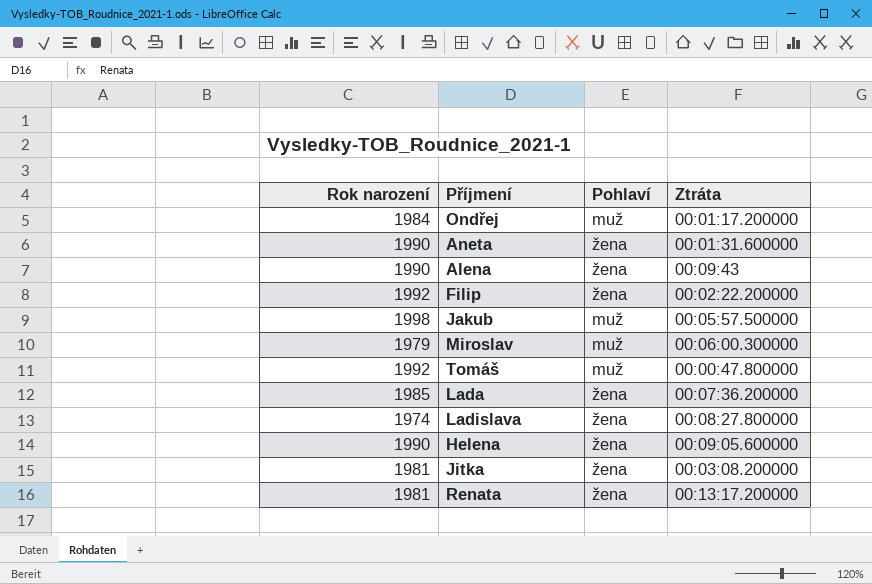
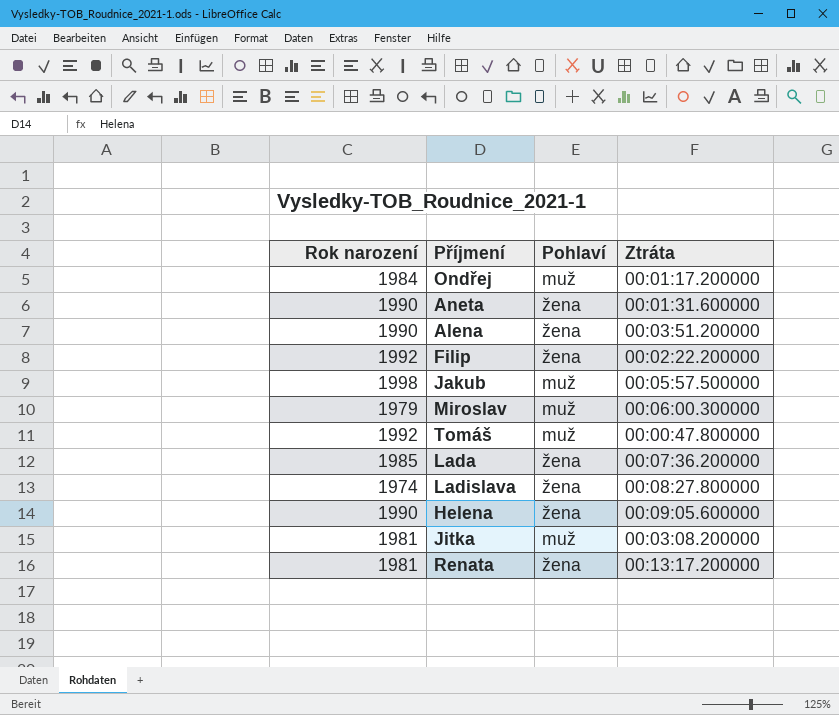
Alena | Ztráta: 00:09:43 -> 00:03:51.200000
Jitka | Pohlaví: žena -> muž

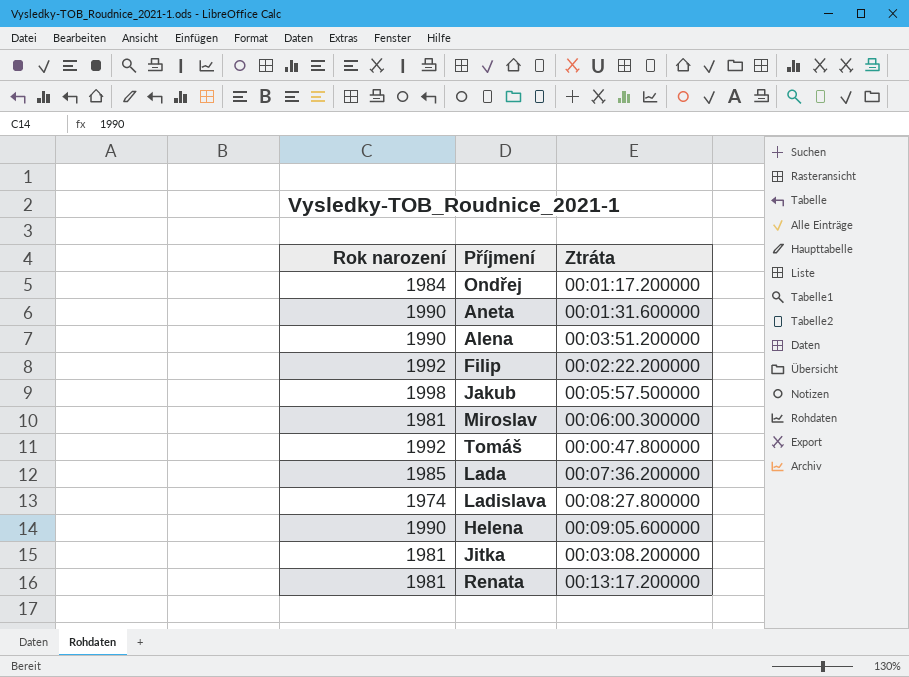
column Pohlaví | position: 3 -> none
Miroslav | Rok narození: 1979 -> 1981

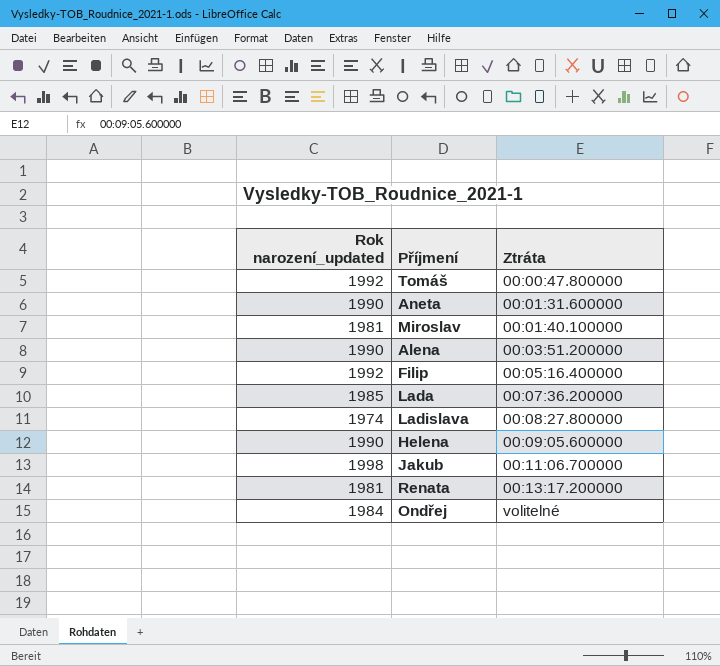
row order: none -> Ztráta ascending
column name: Rok narození -> Rok narození_updated
row Jitka: 1981 | 00:03:08.200000 -> none
Miroslav | Ztráta: 00:06:00.300000 -> 00:01:40.100000
Filip | Ztráta: 00:02:22.200000 -> 00:05:16.400000
Jakub | Ztráta: 00:05:57.500000 -> 00:11:06.700000
Ondřej | Ztráta: 00:01:17.200000 -> volitelné

